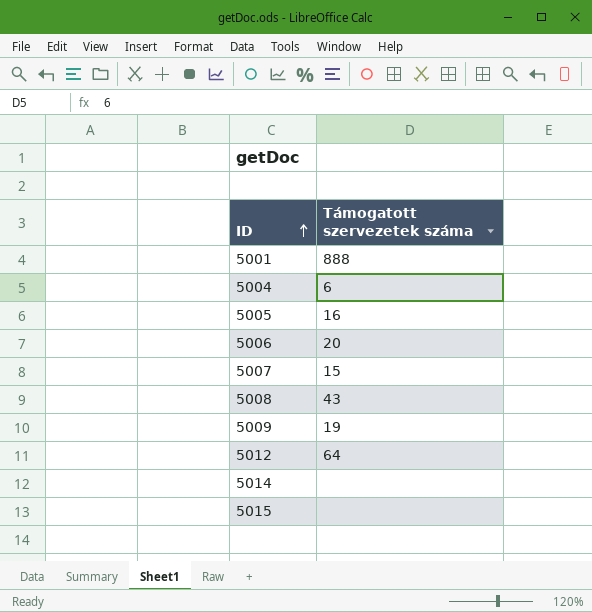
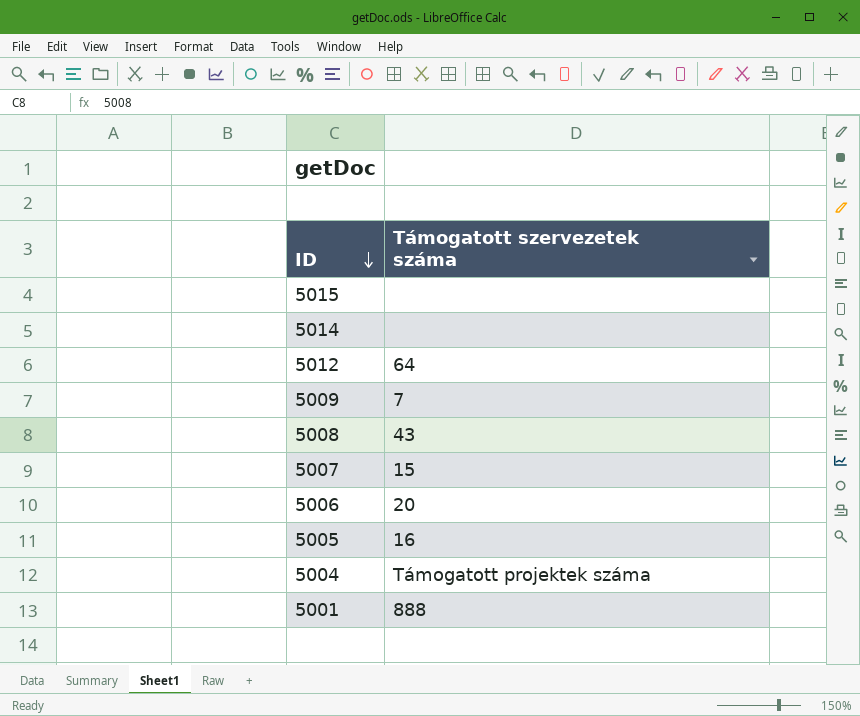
row order: ID ascending -> ID descending
5009 | Támogatott szervezetek száma: 19 -> 7
5004 | Támogatott szervezetek száma: 6 -> Támogatott projektek száma

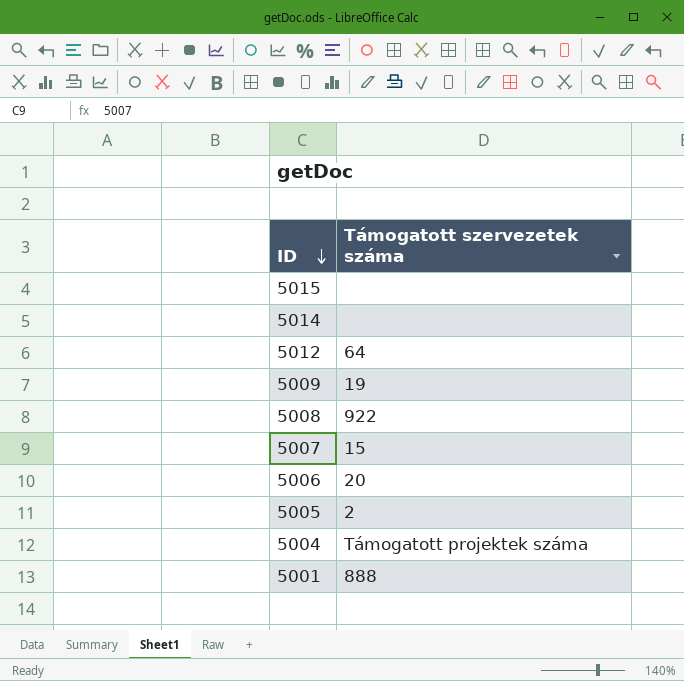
5009 | Támogatott szervezetek száma: 7 -> 19
5008 | Támogatott szervezetek száma: 43 -> 922
5005 | Támogatott szervezetek száma: 16 -> 2

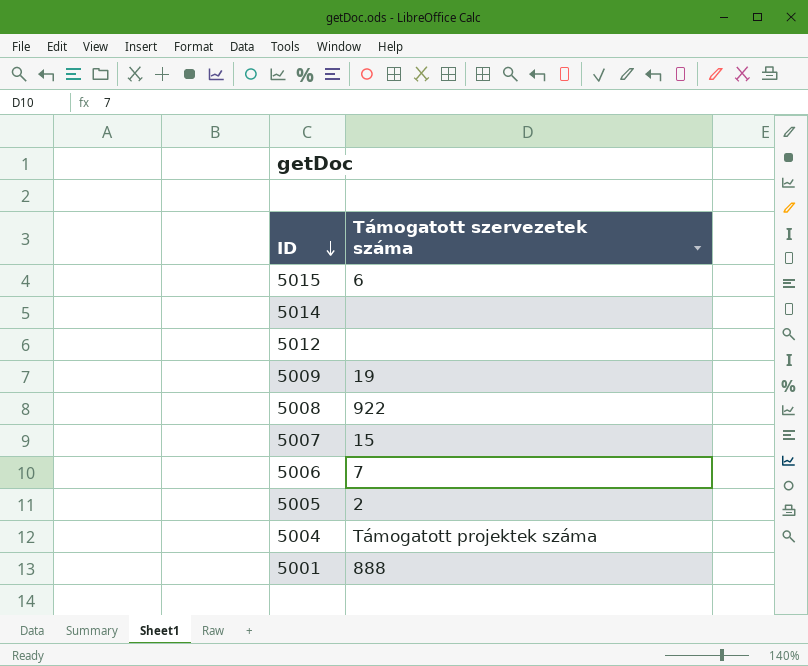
5015 | Támogatott szervezetek száma: none -> 6
5012 | Támogatott szervezetek száma: 64 -> none
5006 | Támogatott szervezetek száma: 20 -> 7

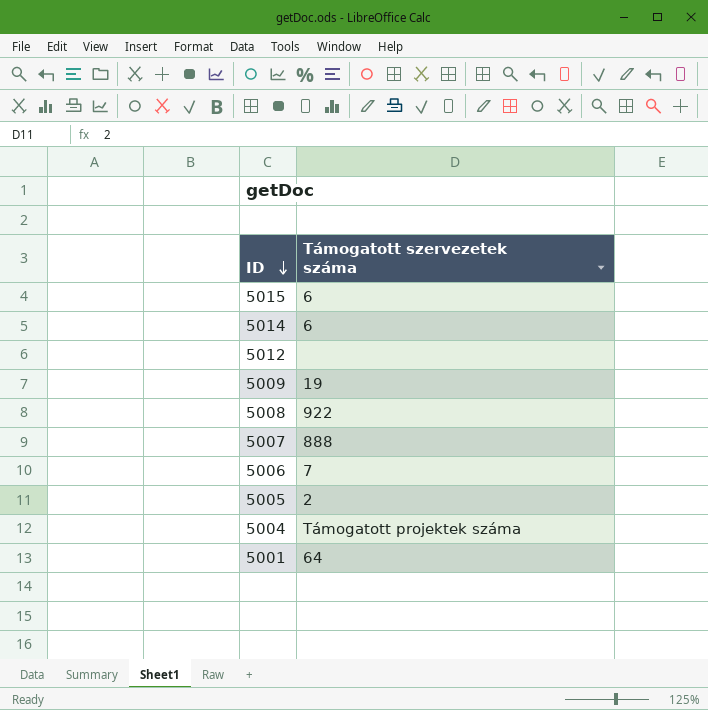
5014 | Támogatott szervezetek száma: none -> 6
5007 | Támogatott szervezetek száma: 15 -> 888
5001 | Támogatott szervezetek száma: 888 -> 64

